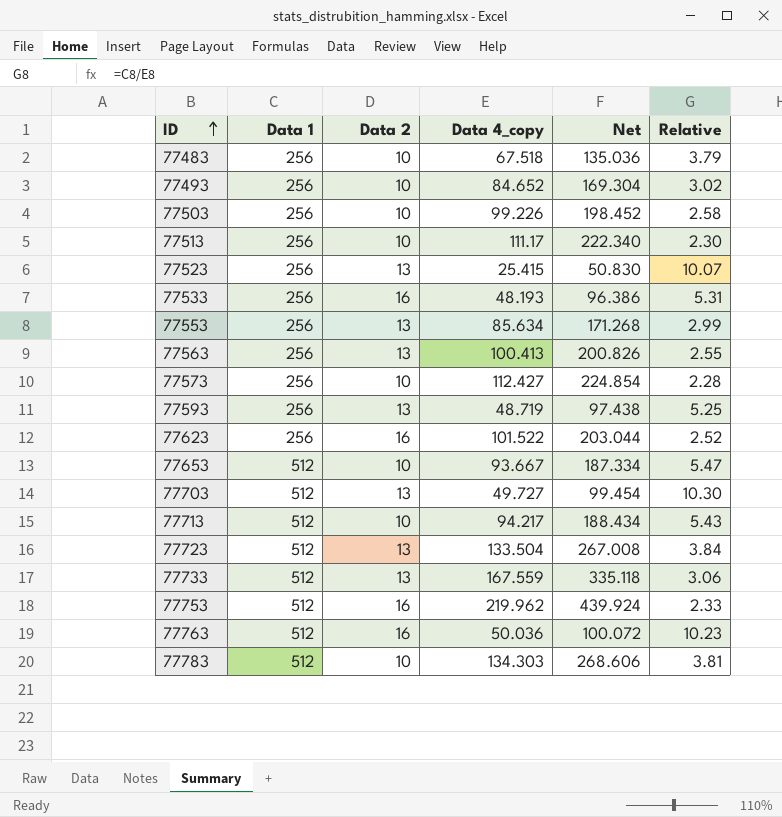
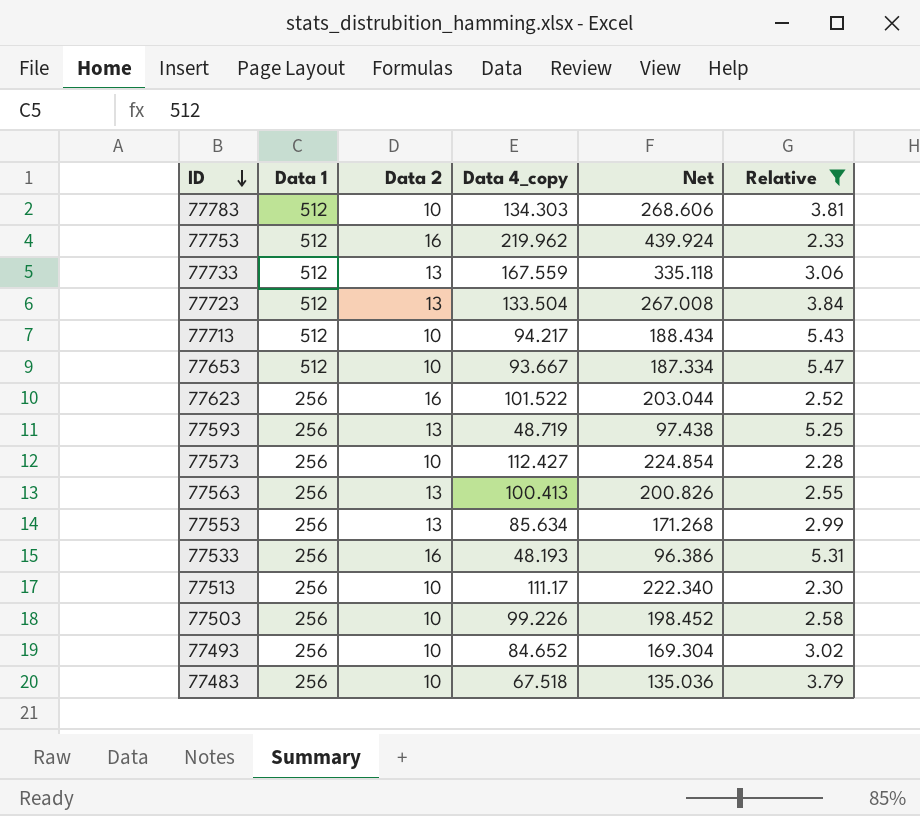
filter: none -> Relative <= 5.47
row order: ID ascending -> ID descending

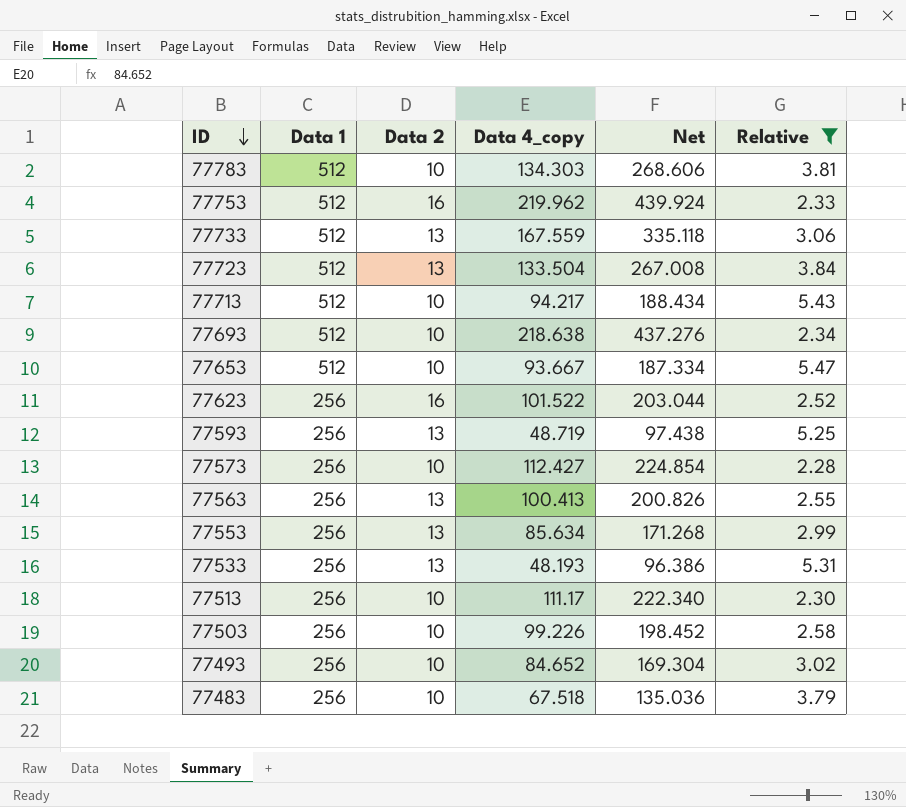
row 77693: none -> 512 | 10 | 218.638 | 437.276 | 2.34
77533 | Data 2: 16 -> 13

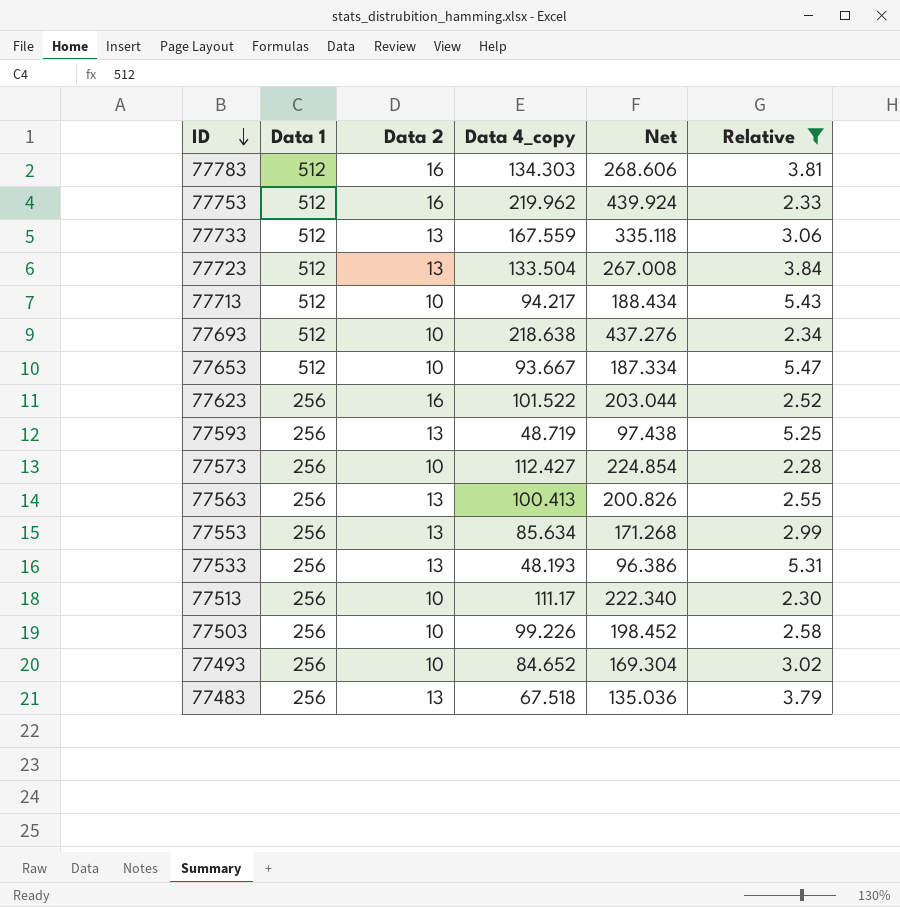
77783 | Data 2: 10 -> 16
77483 | Data 2: 10 -> 13

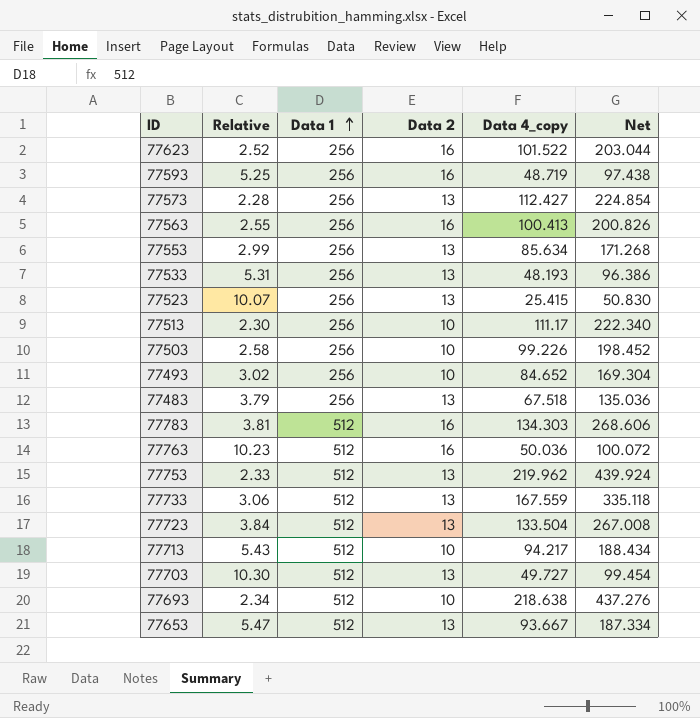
filter: Relative <= 5.47 -> none
row order: ID descending -> Data 1 ascending
column Relative | position: 6 -> 2
77593 | Data 2: 13 -> 16
77573 | Data 2: 10 -> 13
77563 | Data 2: 13 -> 16
77753 | Data 2: 16 -> 13
77653 | Data 2: 10 -> 13

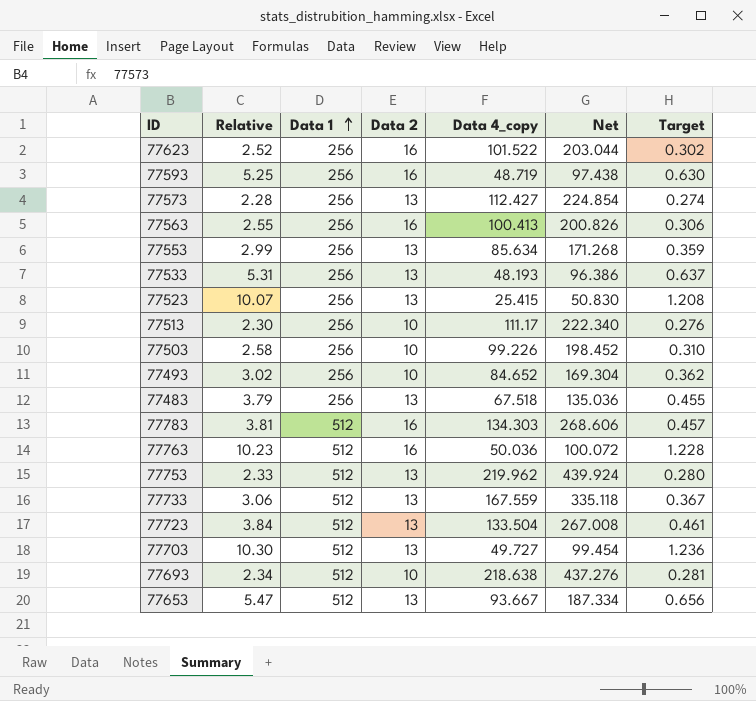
column Target | formula: none -> [Relative] * 0.12
row 77713: 5.43 | 512 | 10 | 94.217 | 188.434 -> none

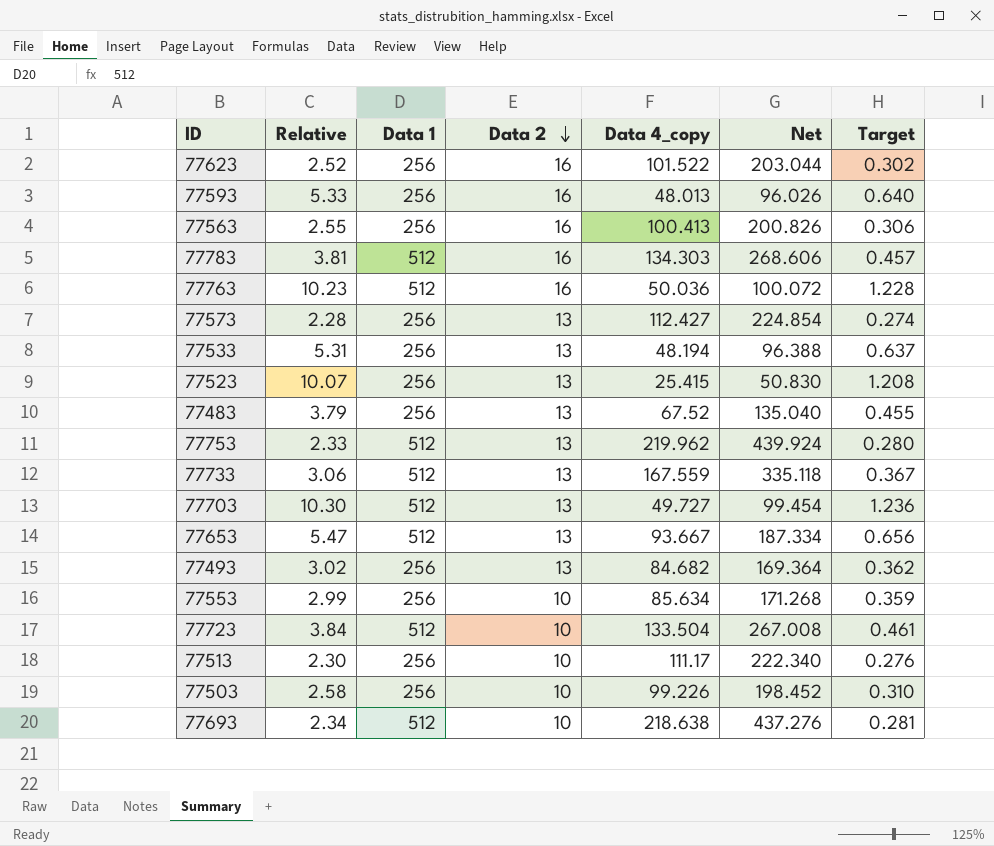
row order: Data 1 ascending -> Data 2 descending
77593 | Relative: 5.25 -> 5.33
77593 | Data 4_copy: 48.719 -> 48.013
77593 | Net: 97.438 -> 96.026
77593 | Target: 0.630 -> 0.640
77533 | Data 4_copy: 48.193 -> 48.194
77533 | Net: 96.386 -> 96.388
77483 | Data 4_copy: 67.518 -> 67.52
77483 | Net: 135.036 -> 135.040
77493 | Data 2: 10 -> 13
77493 | Data 4_copy: 84.652 -> 84.682
77493 | Net: 169.304 -> 169.364
77553 | Data 2: 13 -> 10
77723 | Data 2: 13 -> 10

